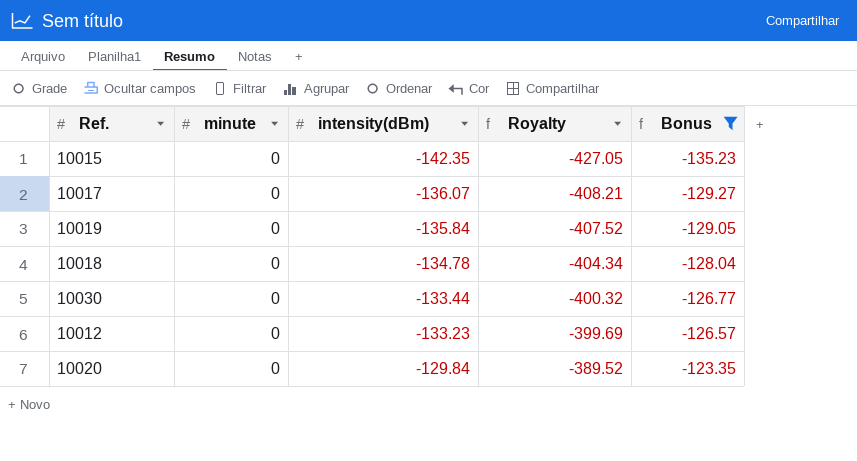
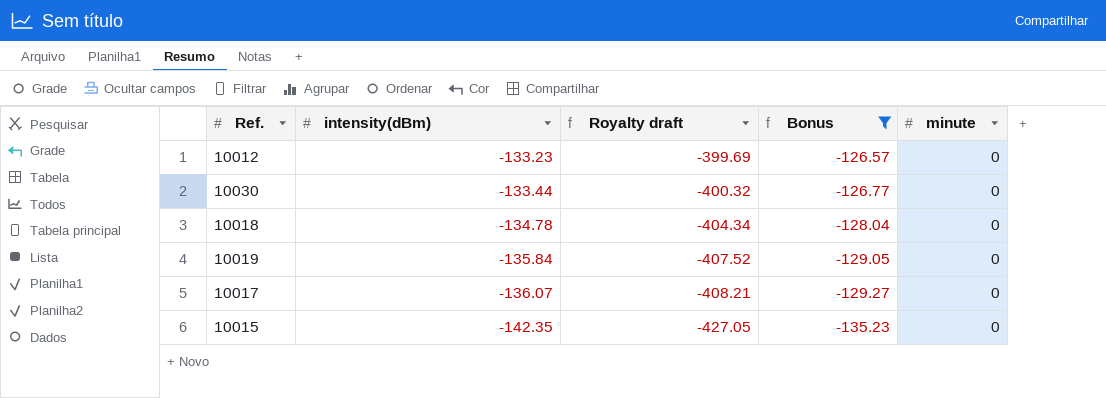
row order: intensity(dBm) ascending -> intensity(dBm) descending
column name: Royalty -> Royalty draft
column minute | position: 2 -> 5
row 10020: 0 | -129.84 | -389.52 | -123.35 -> none

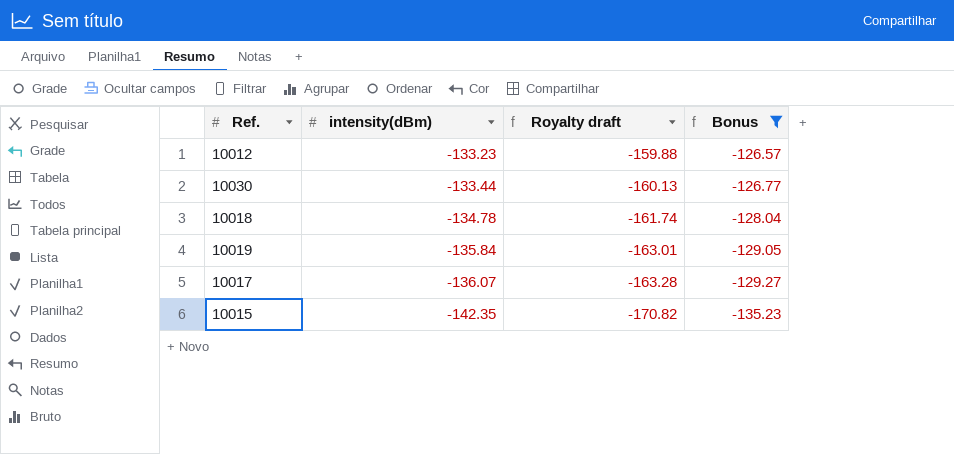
column minute | position: 5 -> none
column Royalty draft | formula: [intensity(dBm)] * 3 -> [intensity(dBm)] * 1.2

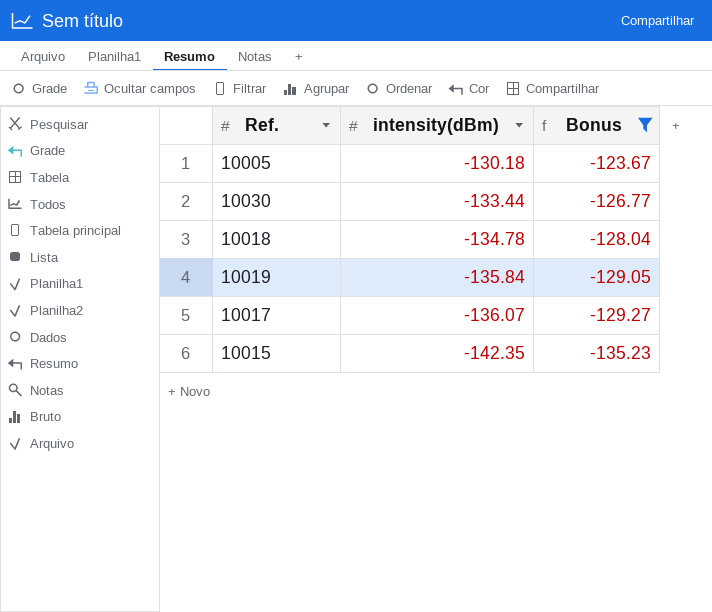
column Royalty draft | formula: [intensity(dBm)] * 1.2 -> none
row 10012: -133.23 | -159.88 | -126.57 -> none
row 10005: none -> -130.18 | -123.67

